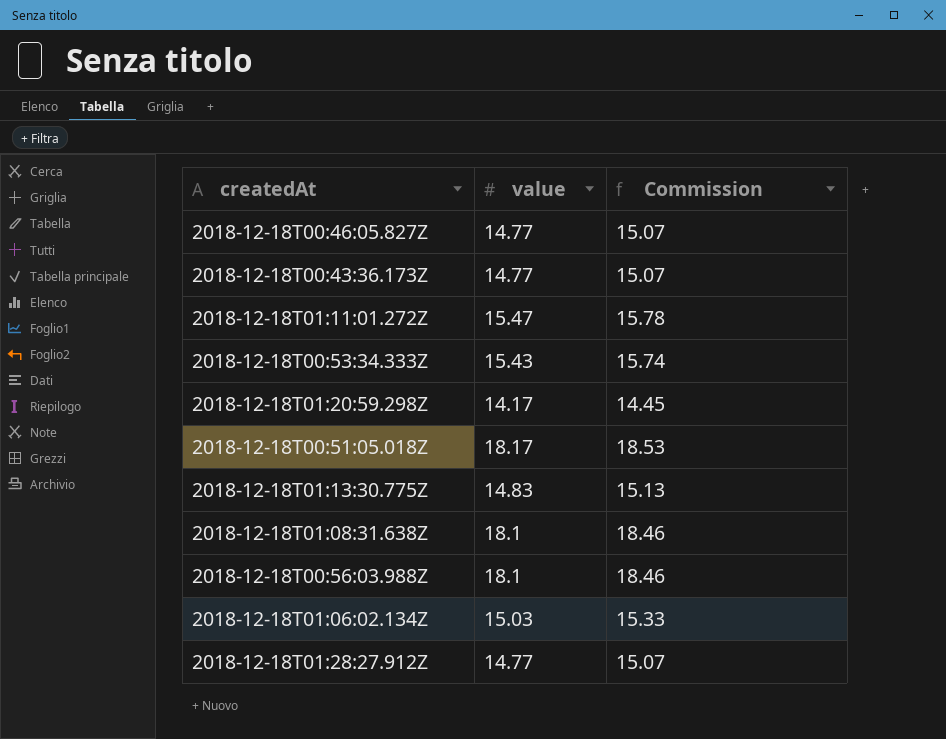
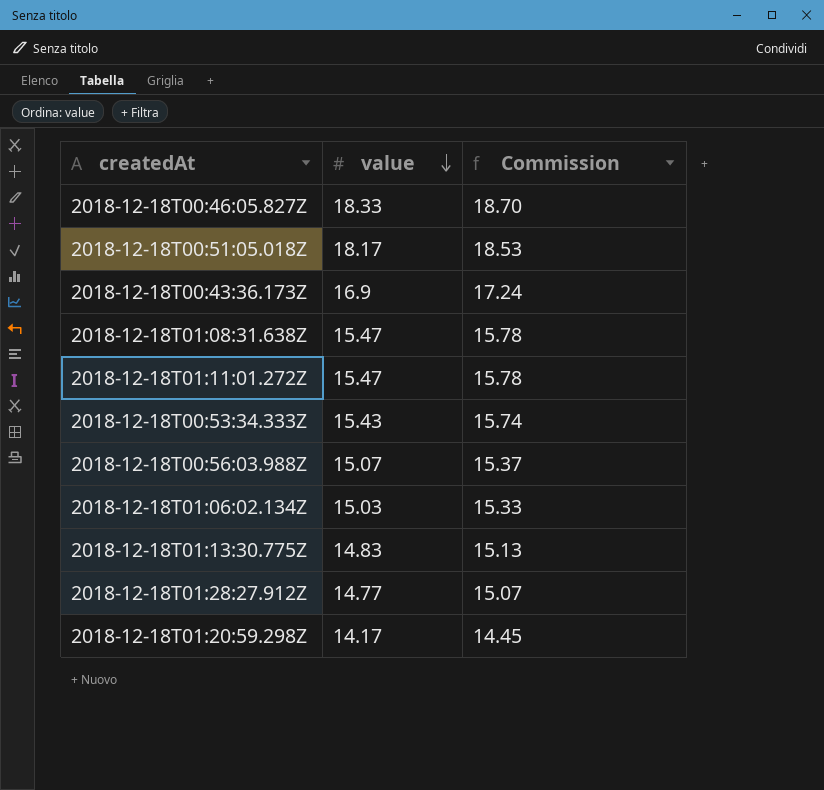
row order: none -> value descending
2018-12-18T00:46:05.827Z | value: 14.77 -> 18.33
2018-12-18T00:46:05.827Z | Commission: 15.07 -> 18.70
2018-12-18T00:43:36.173Z | value: 14.77 -> 16.9
2018-12-18T00:43:36.173Z | Commission: 15.07 -> 17.24
2018-12-18T01:08:31.638Z | value: 18.1 -> 15.47
2018-12-18T01:08:31.638Z | Commission: 18.46 -> 15.78
2018-12-18T00:56:03.988Z | value: 18.1 -> 15.07
2018-12-18T00:56:03.988Z | Commission: 18.46 -> 15.37

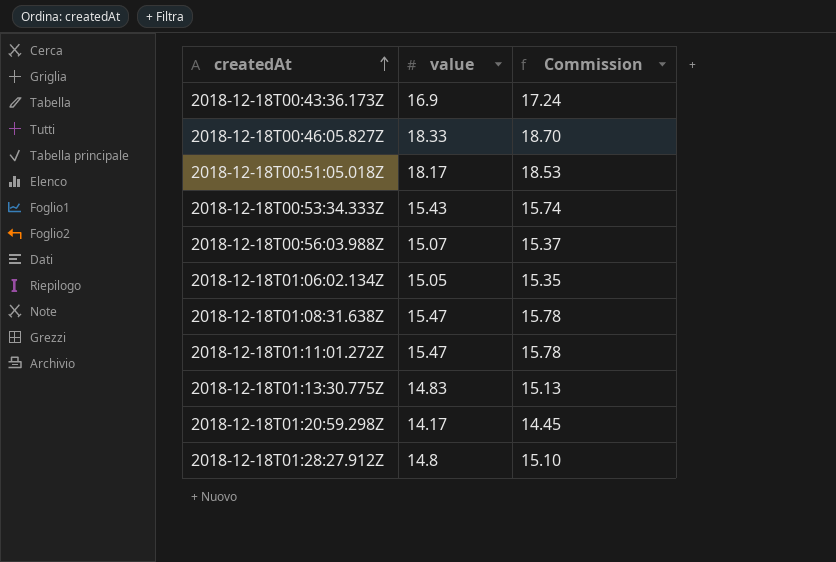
row order: value descending -> createdAt ascending
2018-12-18T01:06:02.134Z | value: 15.03 -> 15.05
2018-12-18T01:06:02.134Z | Commission: 15.33 -> 15.35
2018-12-18T01:28:27.912Z | value: 14.77 -> 14.8
2018-12-18T01:28:27.912Z | Commission: 15.07 -> 15.10

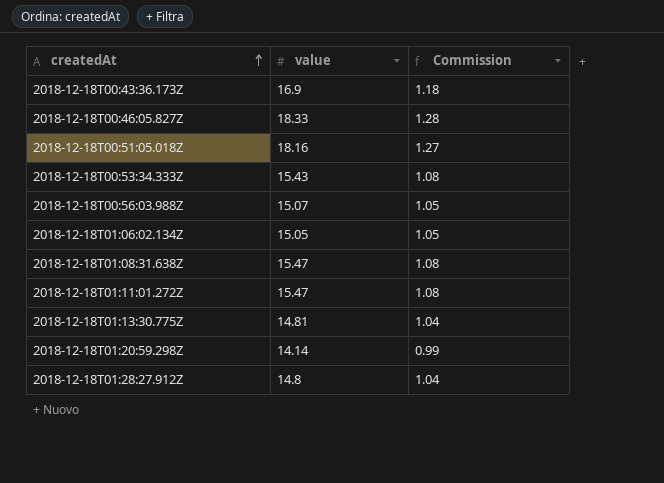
column Commission | formula: [value] * 1.02 -> [value] * 0.07
2018-12-18T00:51:05.018Z | value: 18.17 -> 18.16
2018-12-18T01:13:30.775Z | value: 14.83 -> 14.81
2018-12-18T01:20:59.298Z | value: 14.17 -> 14.14

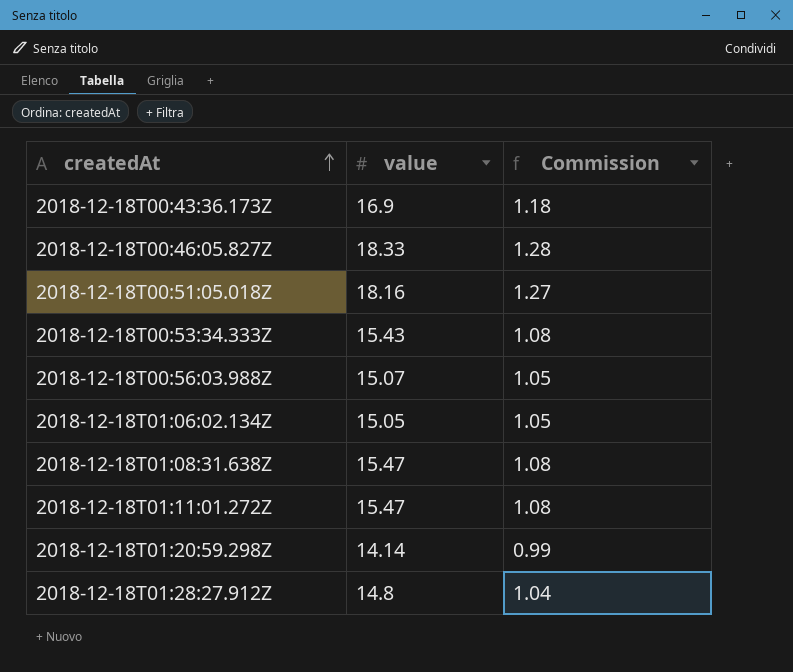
row 2018-12-18T01:13:30.775Z: 14.81 | 1.04 -> none

